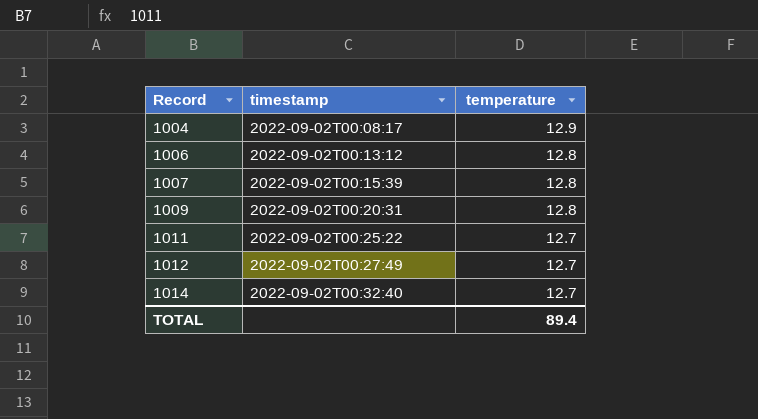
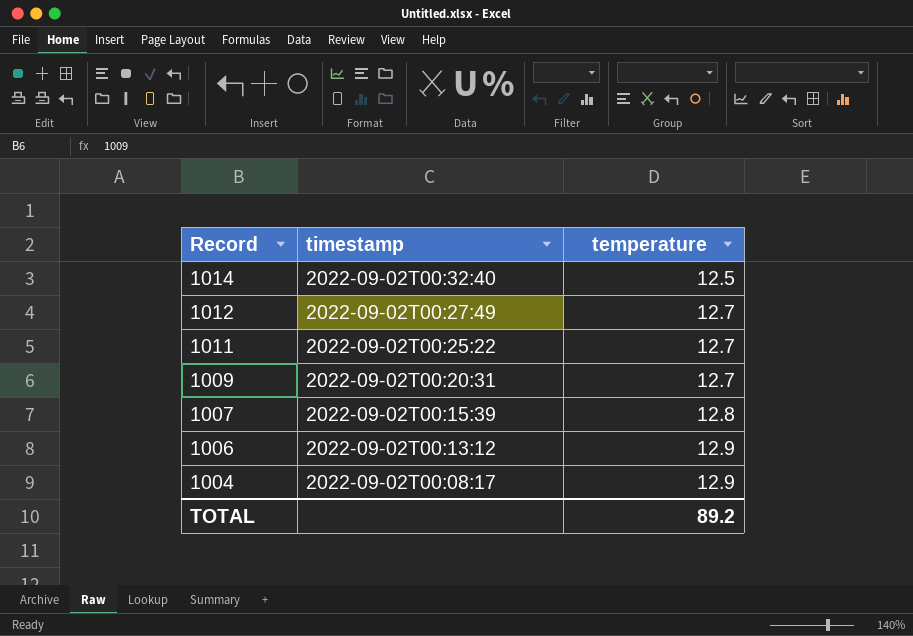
row order: Record ascending -> Record descending
1014 | temperature: 12.7 -> 12.5
1009 | temperature: 12.8 -> 12.7
1006 | temperature: 12.8 -> 12.9
TOTAL | temperature: 89.4 -> 89.2

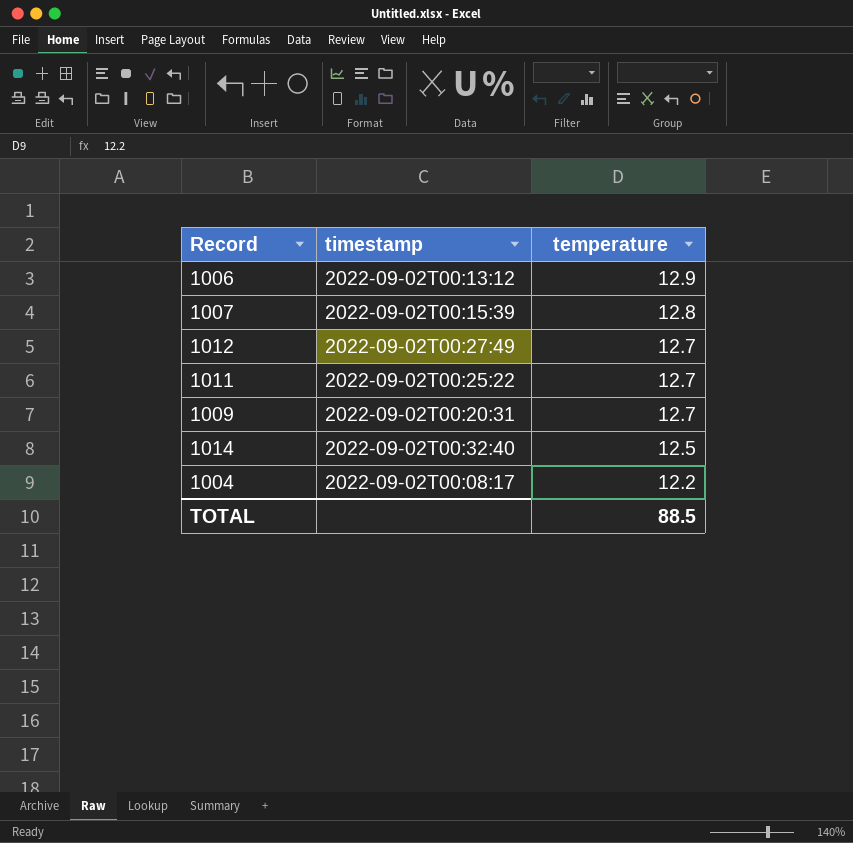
row order: Record descending -> temperature descending
1004 | temperature: 12.9 -> 12.2
TOTAL | temperature: 89.2 -> 88.5

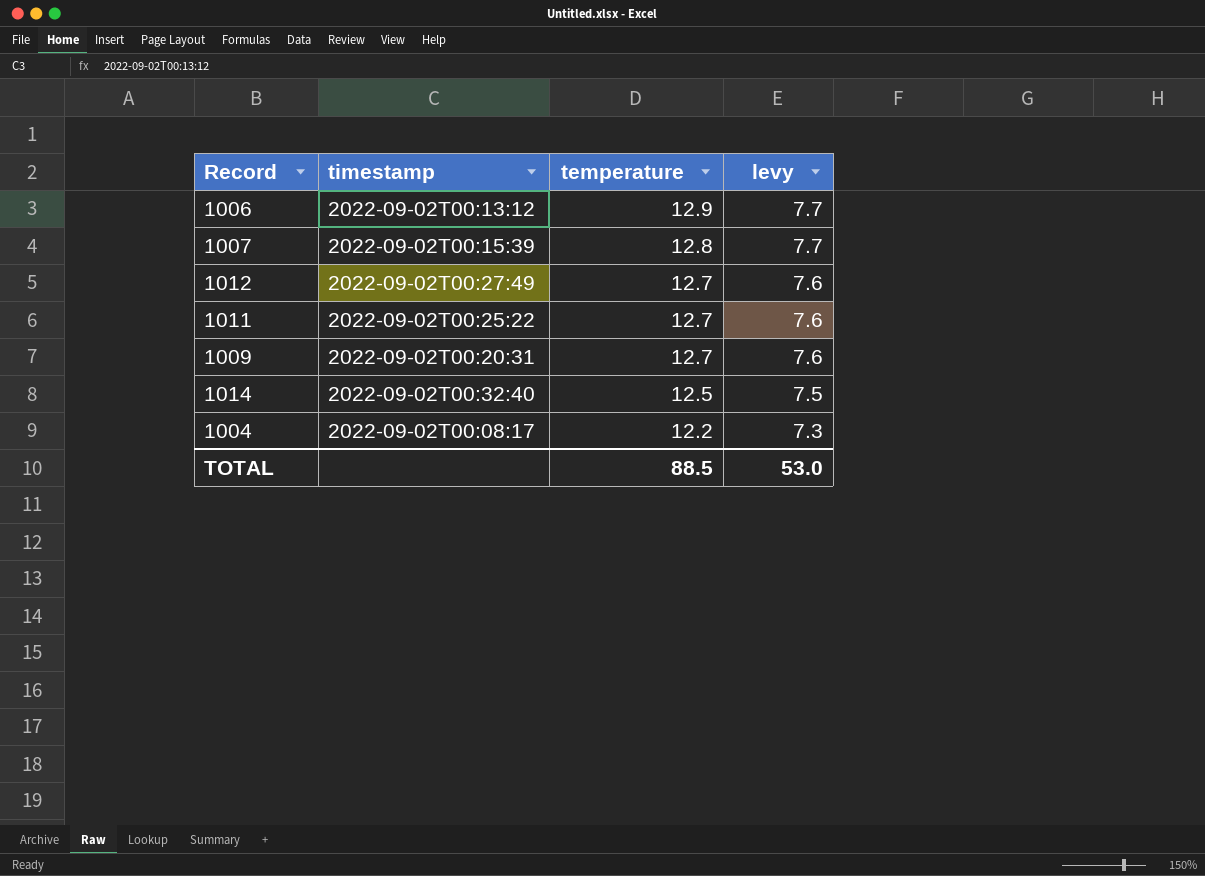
column levy | formula: none -> [temperature] * 0.6

